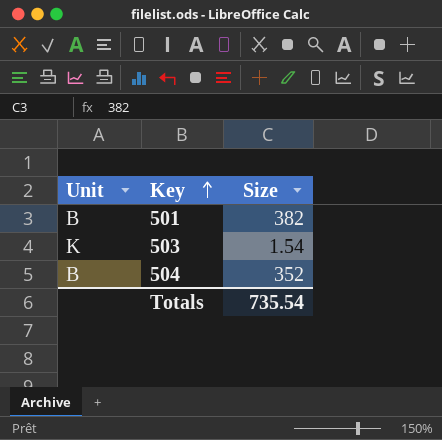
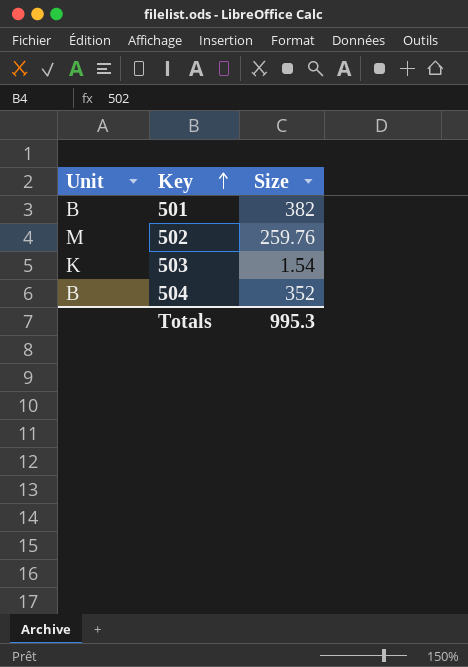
row 502: none -> M | 259.76
Totals | Size: 735.54 -> 995.3

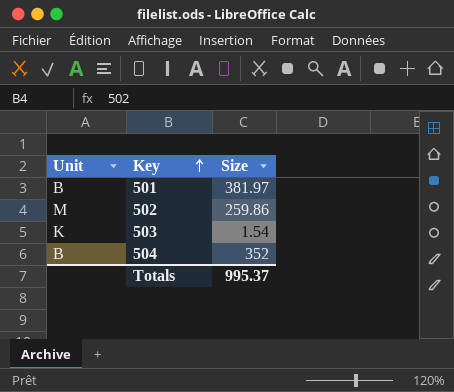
501 | Size: 382 -> 381.97
502 | Size: 259.76 -> 259.86
Totals | Size: 995.3 -> 995.37

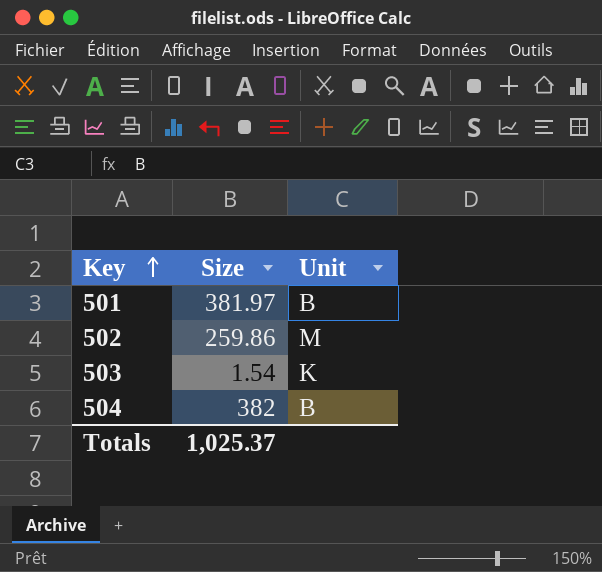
column Unit | position: 1 -> 3
504 | Size: 352 -> 382
Totals | Size: 995.37 -> 1,025.37

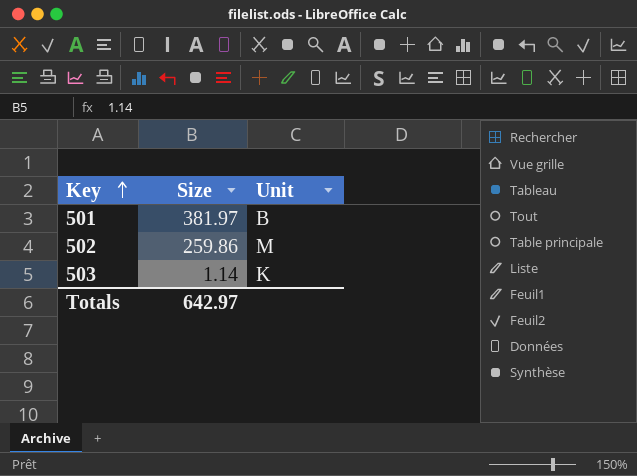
row 504: 382 | B -> none
503 | Size: 1.54 -> 1.14
Totals | Size: 1,025.37 -> 642.97

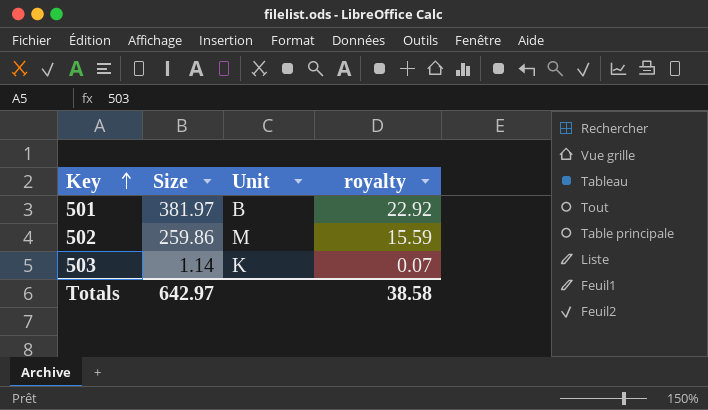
column royalty | formula: none -> [Size] * 0.06

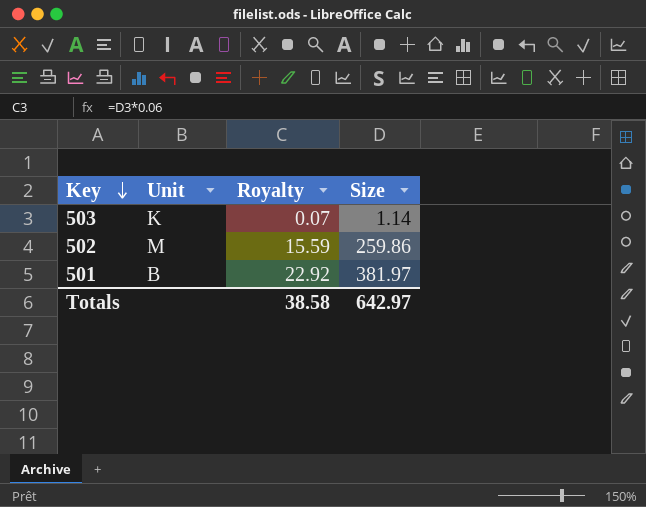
row order: Key ascending -> Key descending
column name: royalty -> Royalty
column Size | position: 2 -> 4

